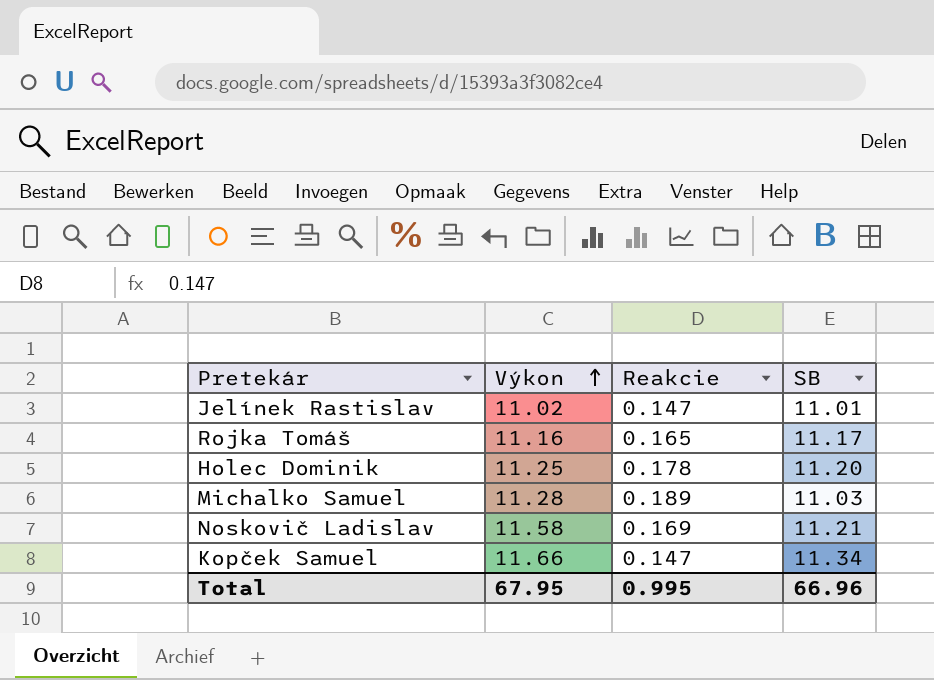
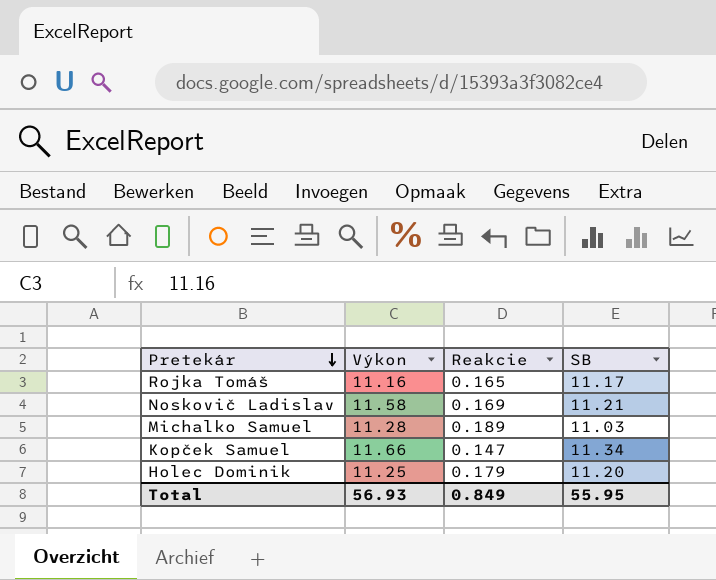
row order: Výkon ascending -> Pretekár descending
row Jelínek Rastislav: 11.02 | 0.147 | 11.01 -> none
Holec Dominik | Reakcie: 0.178 -> 0.179
Total | Výkon: 67.95 -> 56.93
Total | Reakcie: 0.995 -> 0.849
Total | SB: 66.96 -> 55.95

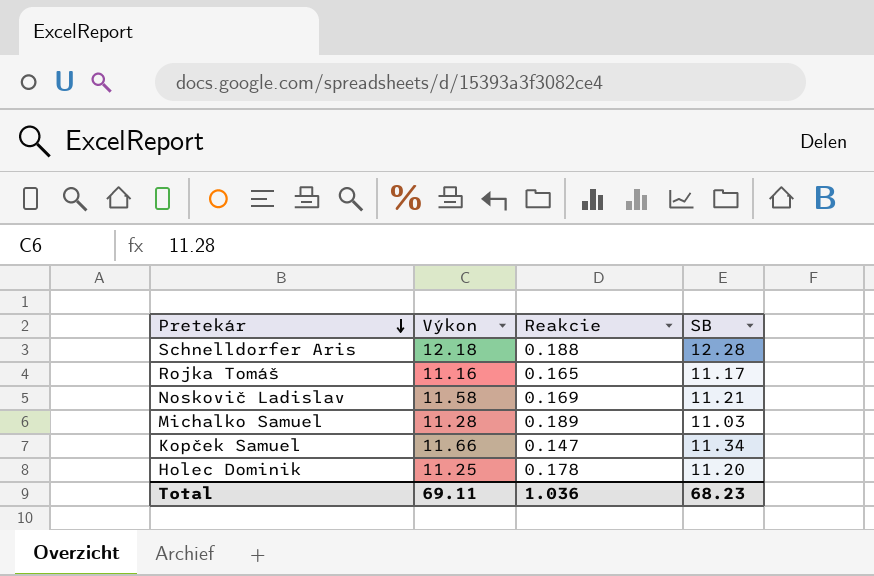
row Schnelldorfer Aris: none -> 12.18 | 0.188 | 12.28
Holec Dominik | Reakcie: 0.179 -> 0.178
Total | Výkon: 56.93 -> 69.11
Total | Reakcie: 0.849 -> 1.036
Total | SB: 55.95 -> 68.23

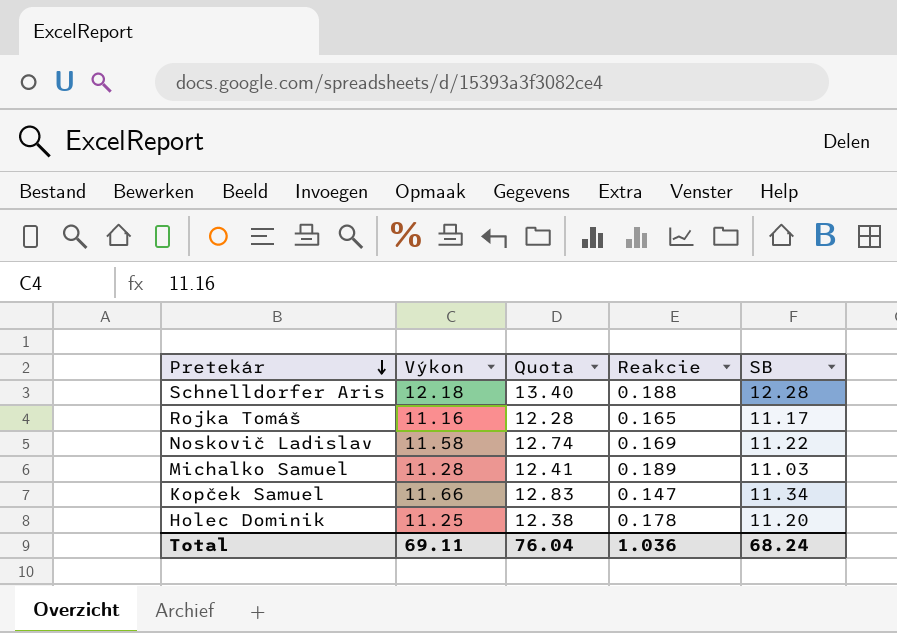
column Quota | formula: none -> [Výkon] * 1.1
Noskovič Ladislav | SB: 11.21 -> 11.22
Total | SB: 68.23 -> 68.24

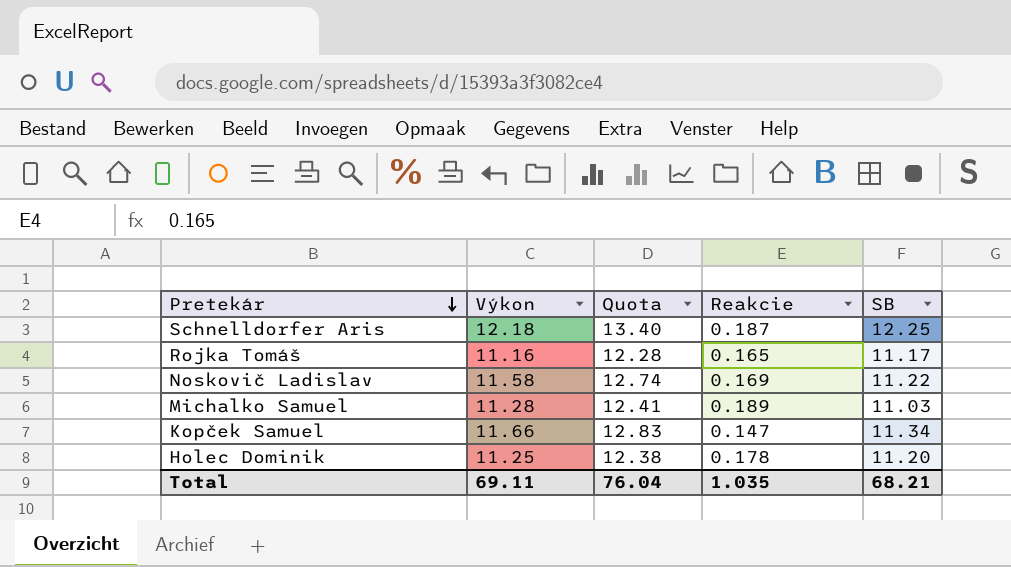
Schnelldorfer Aris | Reakcie: 0.188 -> 0.187
Schnelldorfer Aris | SB: 12.28 -> 12.25
Total | Reakcie: 1.036 -> 1.035
Total | SB: 68.24 -> 68.21

